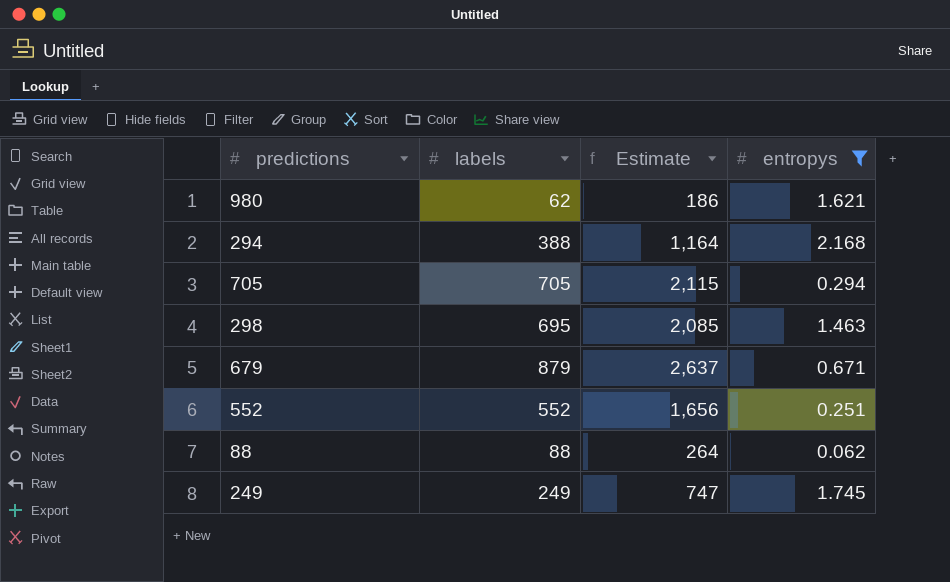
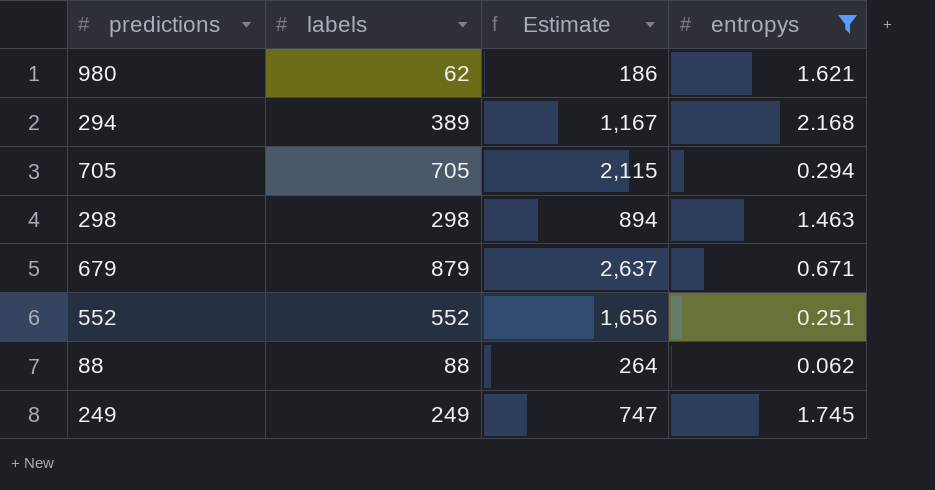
294 | labels: 388 -> 389
294 | Estimate: 1,164 -> 1,167
298 | labels: 695 -> 298
298 | Estimate: 2,085 -> 894

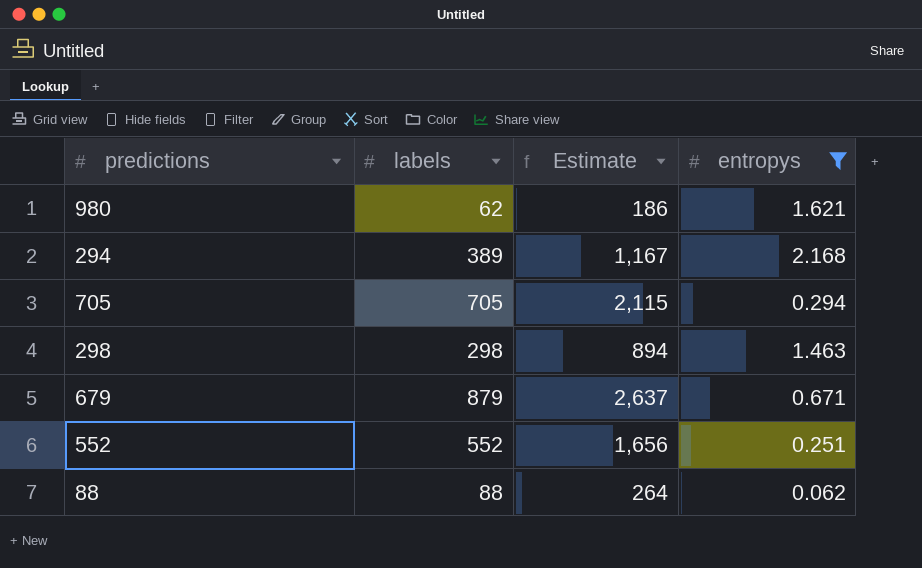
row 249: 249 | 747 | 1.745 -> none

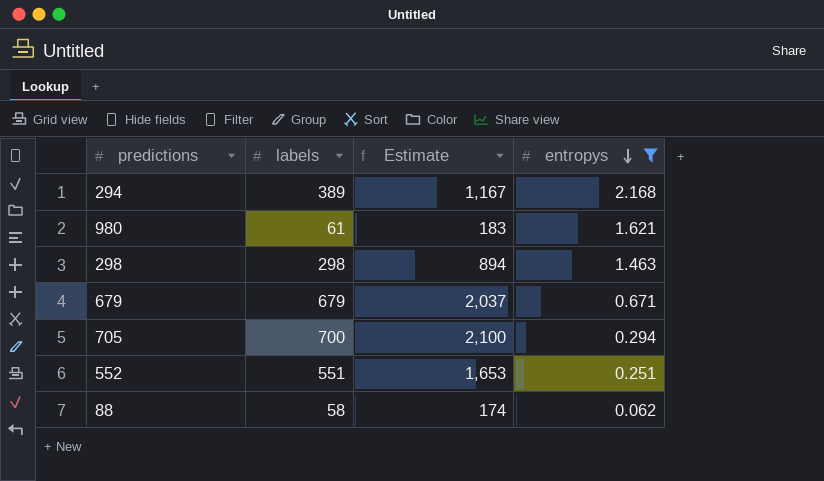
row order: none -> entropys descending
980 | labels: 62 -> 61
980 | Estimate: 186 -> 183
679 | labels: 879 -> 679
679 | Estimate: 2,637 -> 2,037
705 | labels: 705 -> 700
705 | Estimate: 2,115 -> 2,100
552 | labels: 552 -> 551
552 | Estimate: 1,656 -> 1,653
88 | labels: 88 -> 58
88 | Estimate: 264 -> 174

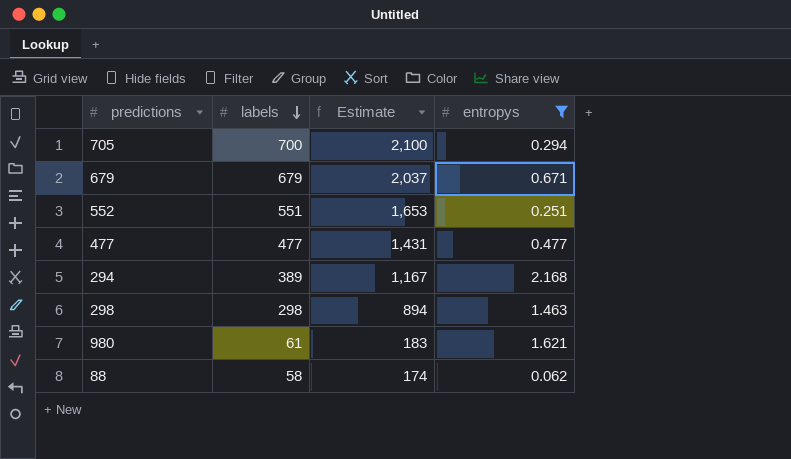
row order: entropys descending -> labels descending
row 477: none -> 477 | 1,431 | 0.477

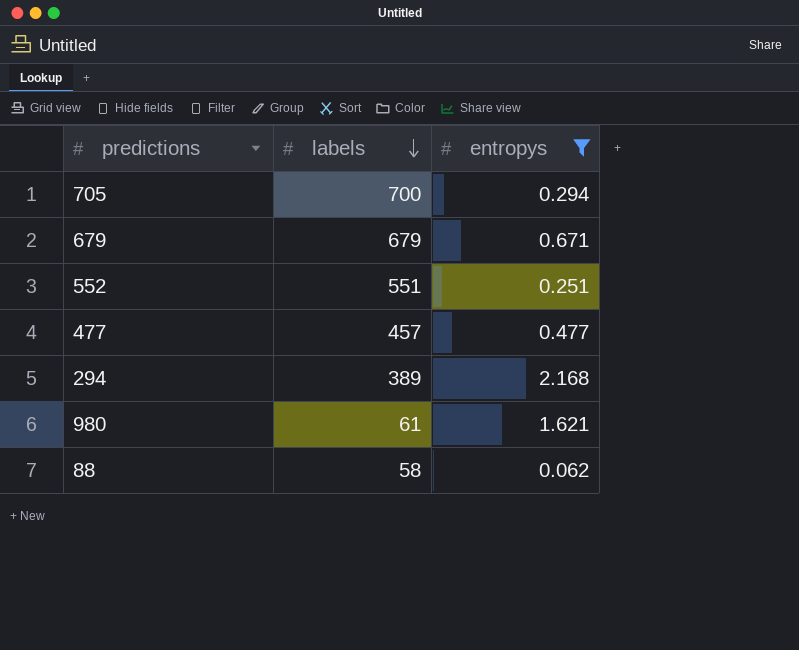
column Estimate | formula: [labels] * 3 -> none
row 298: 298 | 894 | 1.463 -> none
477 | labels: 477 -> 457

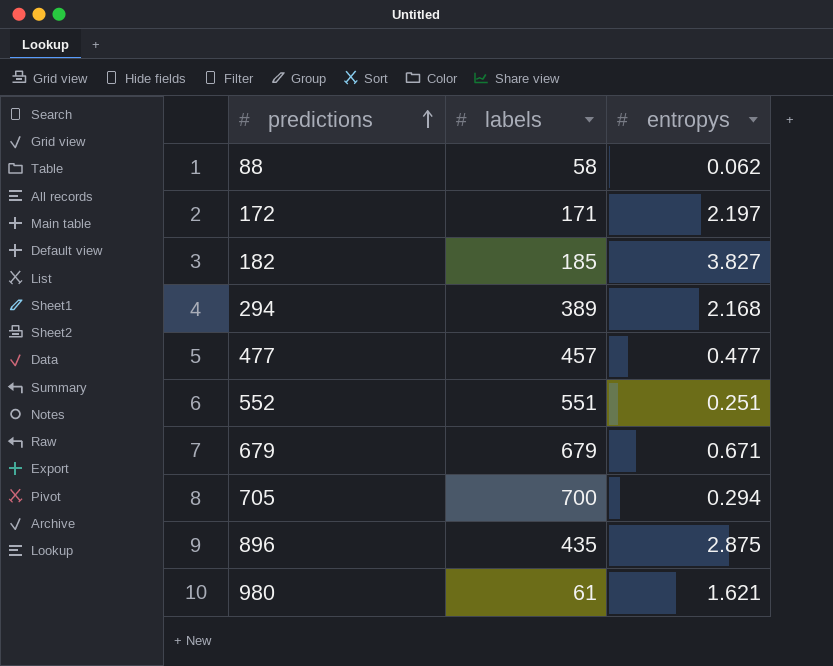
filter: entropys <= 2.168 -> none
row order: labels descending -> predictions ascending

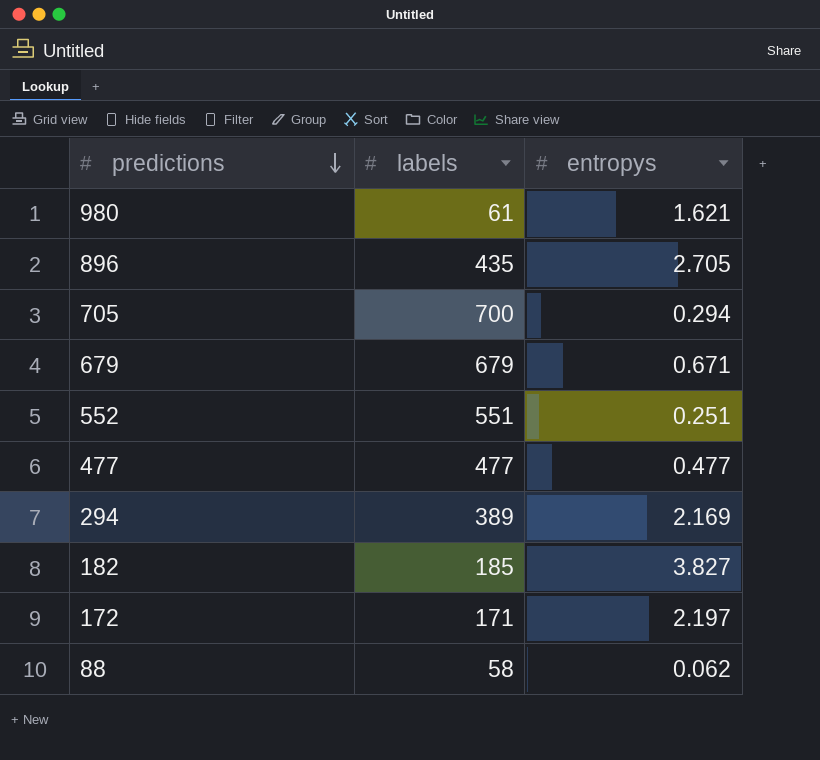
row order: predictions ascending -> predictions descending
896 | entropys: 2.875 -> 2.705
477 | labels: 457 -> 477
294 | entropys: 2.168 -> 2.169

